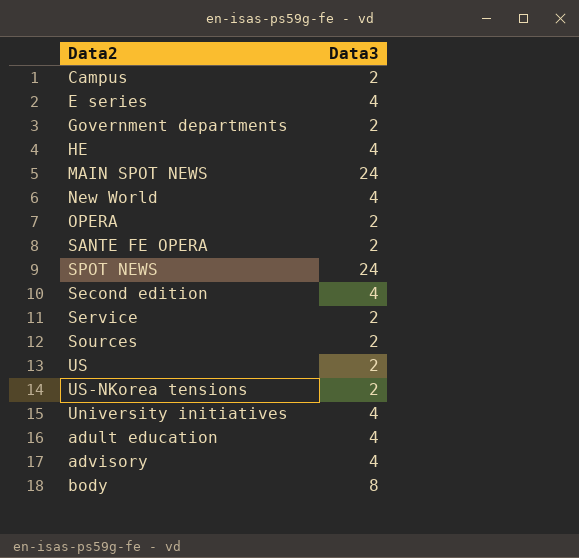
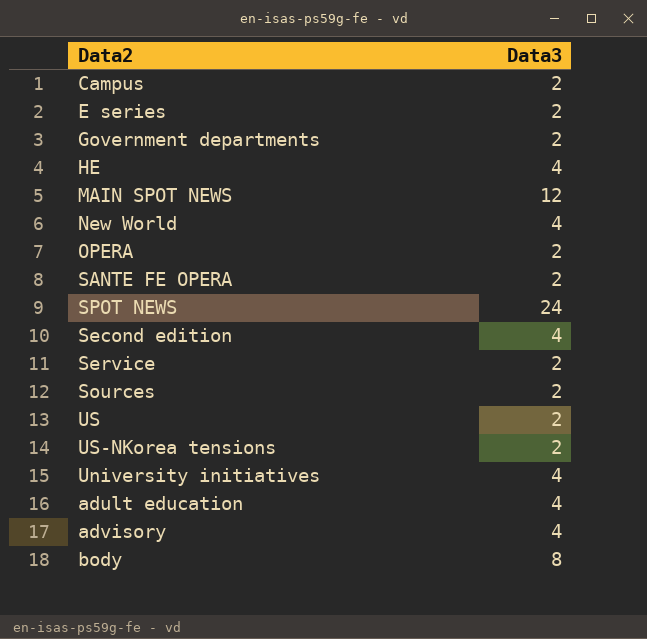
E series | Data3: 4 -> 2
MAIN SPOT NEWS | Data3: 24 -> 12

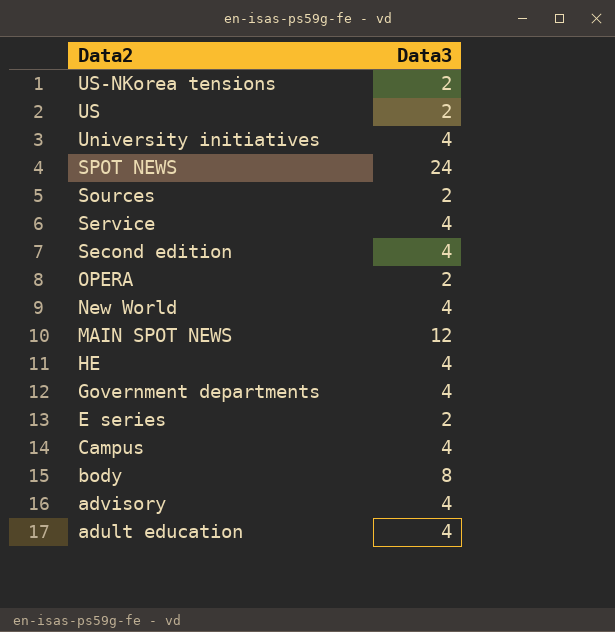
row order: none -> Data2 descending
row SANTE FE OPERA: 2 -> none
Service | Data3: 2 -> 4
Government departments | Data3: 2 -> 4
Campus | Data3: 2 -> 4

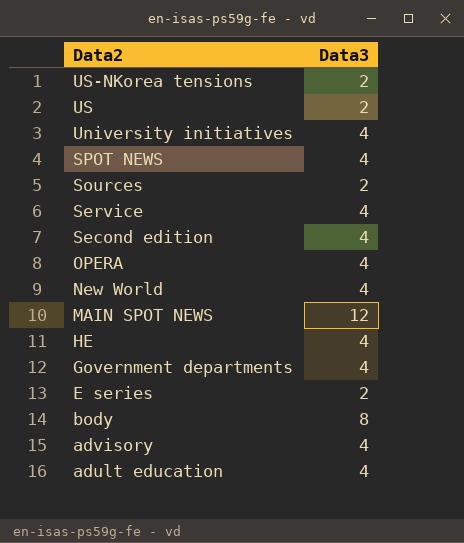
row Campus: 4 -> none
SPOT NEWS | Data3: 24 -> 4
OPERA | Data3: 2 -> 4

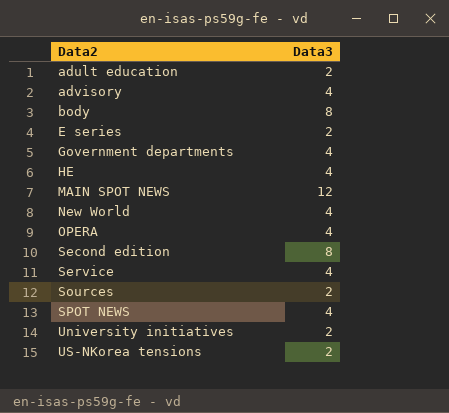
row order: Data2 descending -> Data2 ascending
row US: 2 -> none
adult education | Data3: 4 -> 2
Second edition | Data3: 4 -> 8
University initiatives | Data3: 4 -> 2

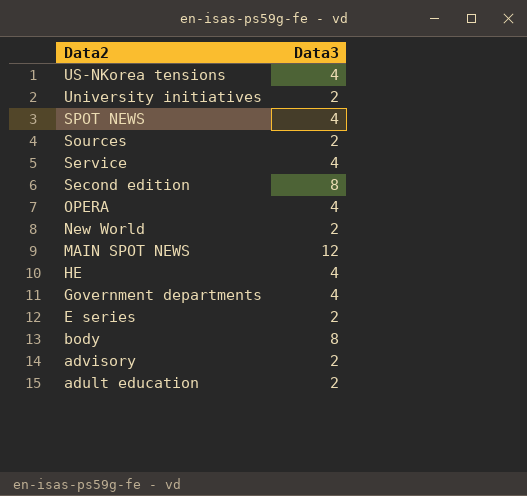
row order: Data2 ascending -> Data2 descending
US-NKorea tensions | Data3: 2 -> 4
New World | Data3: 4 -> 2
advisory | Data3: 4 -> 2

